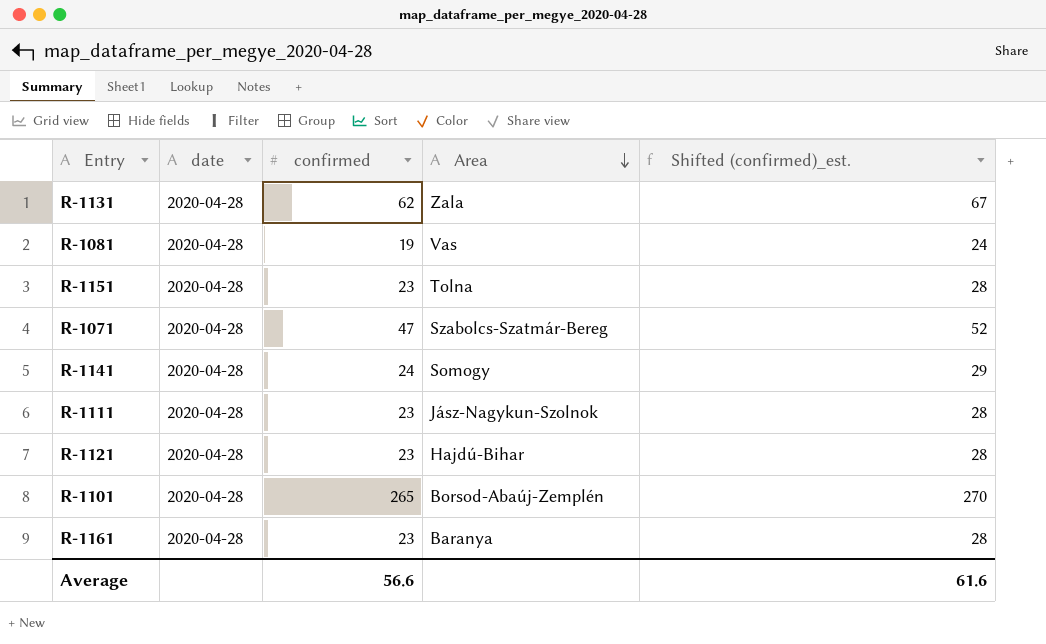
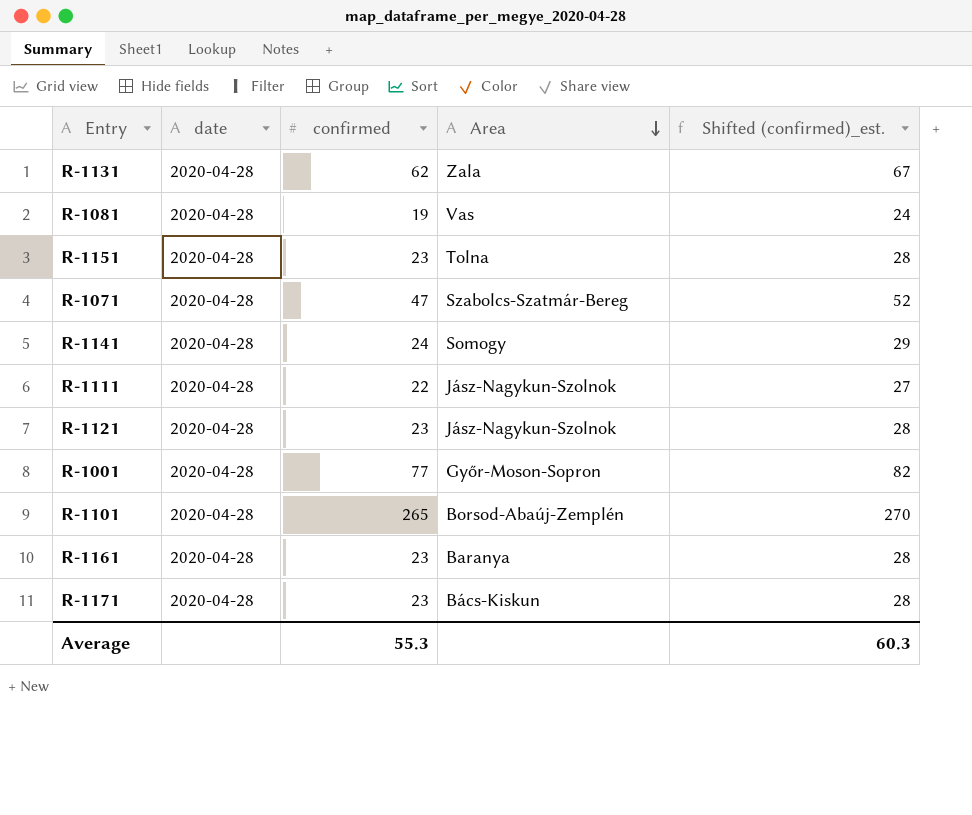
R-1111 | confirmed: 23 -> 22
R-1111 | Shifted (confirmed)_est.: 28 -> 27
R-1121 | Area: Hajdú-Bihar -> Jász-Nagykun-Szolnok
row R-1001: none -> 2020-04-28 | 77 | Győr-Moson-Sopron | 82
row R-1171: none -> 2020-04-28 | 23 | Bács-Kiskun | 28
Average | confirmed: 56.6 -> 55.3
Average | Shifted (confirmed)_est.: 61.6 -> 60.3

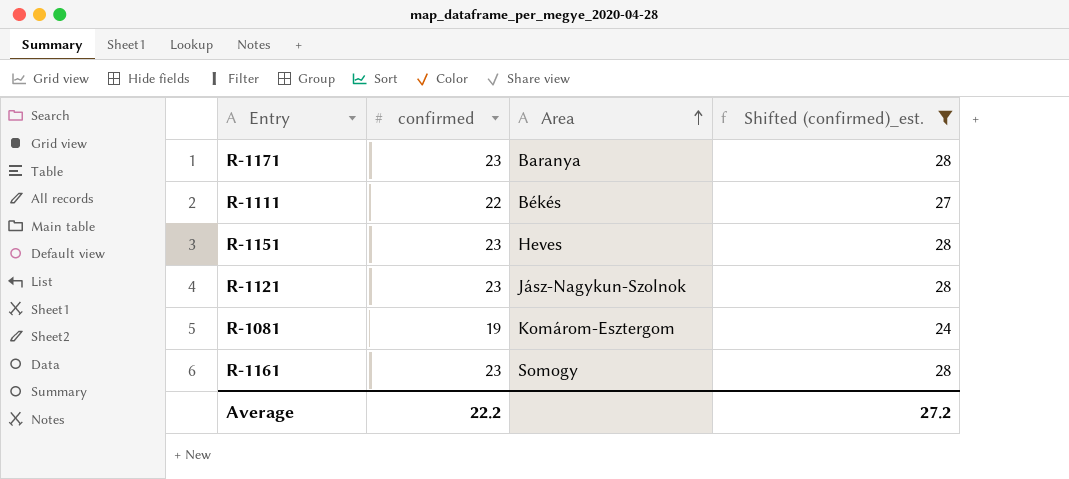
filter: none -> Shifted (confirmed)_est. <= 28
row order: Area descending -> Area ascending
column date | position: 2 -> none
R-1171 | Area: Bács-Kiskun -> Baranya
R-1111 | Area: Jász-Nagykun-Szolnok -> Békés
R-1151 | Area: Tolna -> Heves
R-1081 | Area: Vas -> Komárom-Esztergom
R-1161 | Area: Baranya -> Somogy
Average | confirmed: 55.3 -> 22.2
Average | Shifted (confirmed)_est.: 60.3 -> 27.2

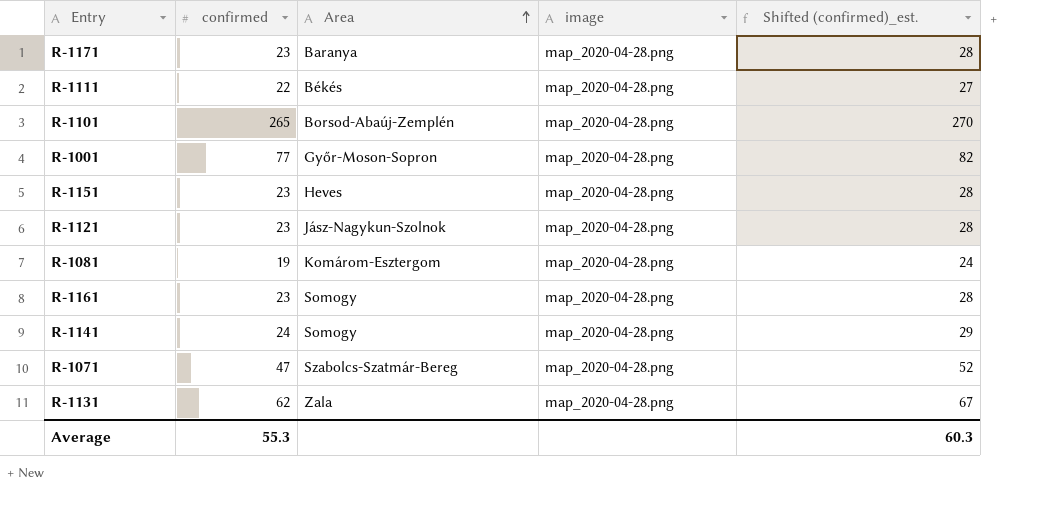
filter: Shifted (confirmed)_est. <= 28 -> none
column image | position: none -> 4
Average | confirmed: 22.2 -> 55.3
Average | Shifted (confirmed)_est.: 27.2 -> 60.3

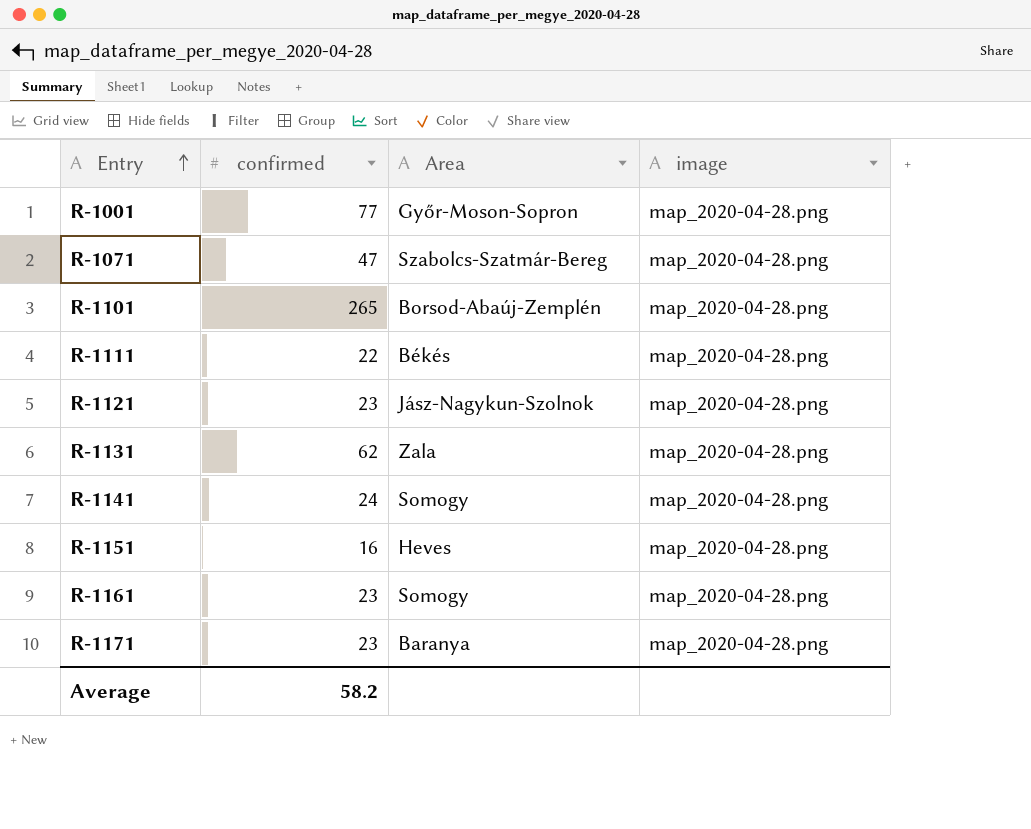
row order: Area ascending -> Entry ascending
column Shifted (confirmed)_est. | formula: [confirmed] + 5 -> none
row R-1081: 19 | Komárom-Esztergom | map_2020-04-28.png | 24 -> none
R-1151 | confirmed: 23 -> 16
Average | confirmed: 55.3 -> 58.2

